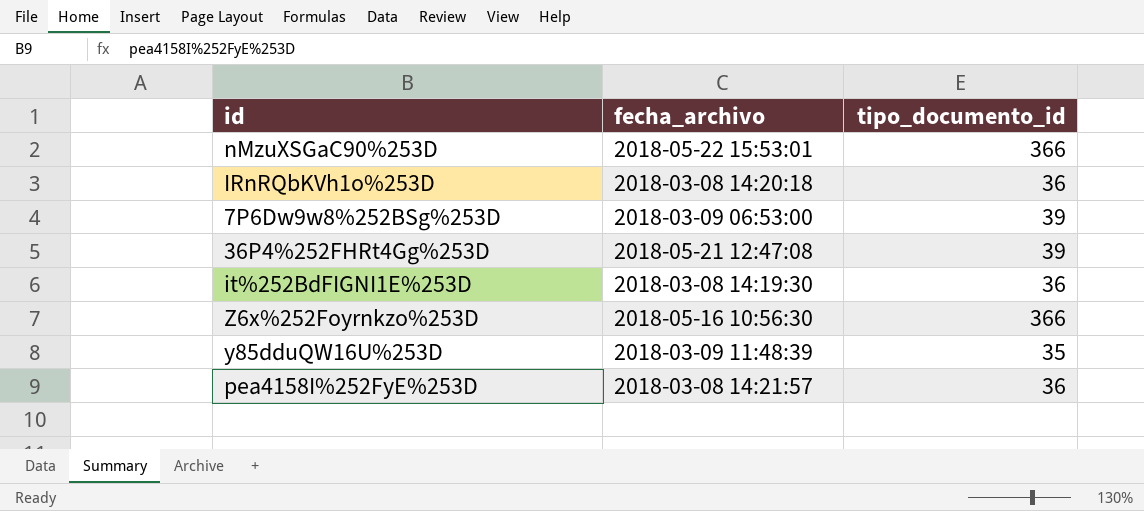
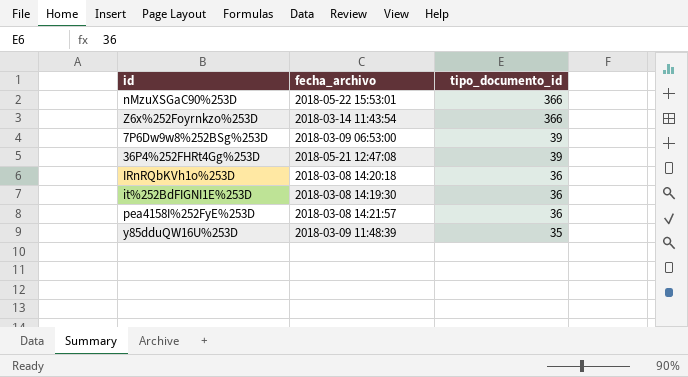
row order: none -> tipo_documento_id descending
Z6x%252Foyrnkzo%253D | fecha_archivo: 2018-05-16 10:56:30 -> 2018-03-14 11:43:54

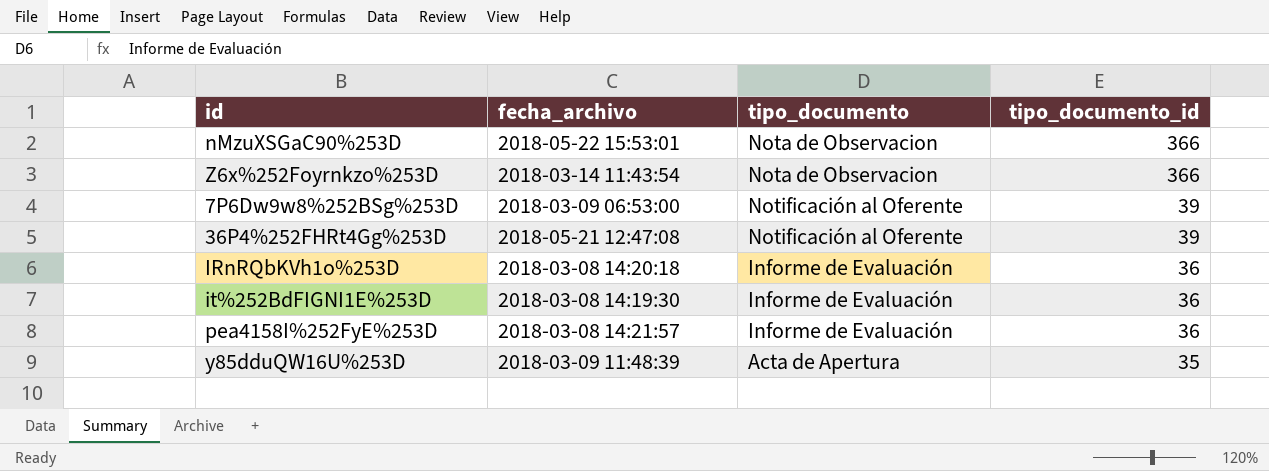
column tipo_documento | position: none -> 3

